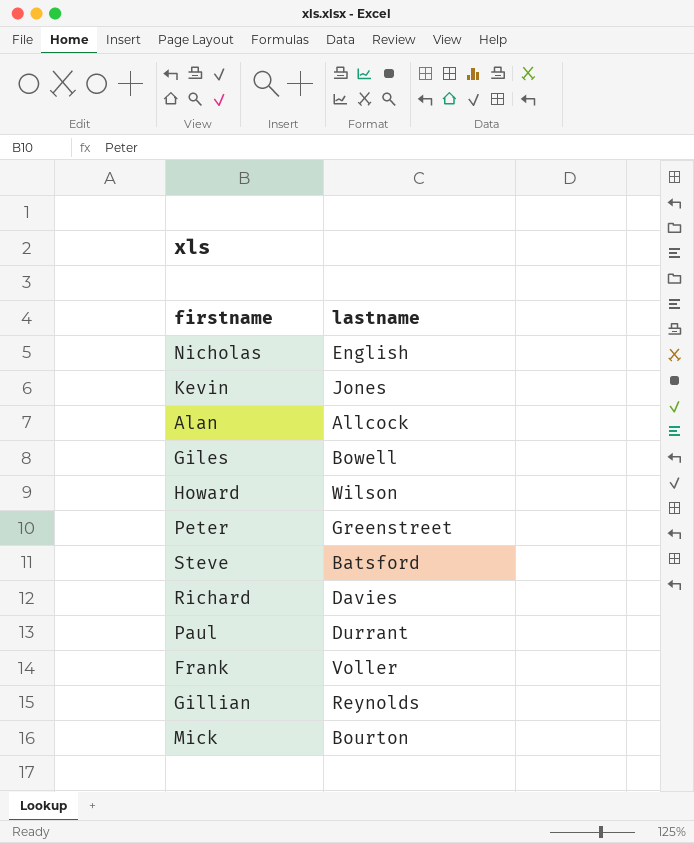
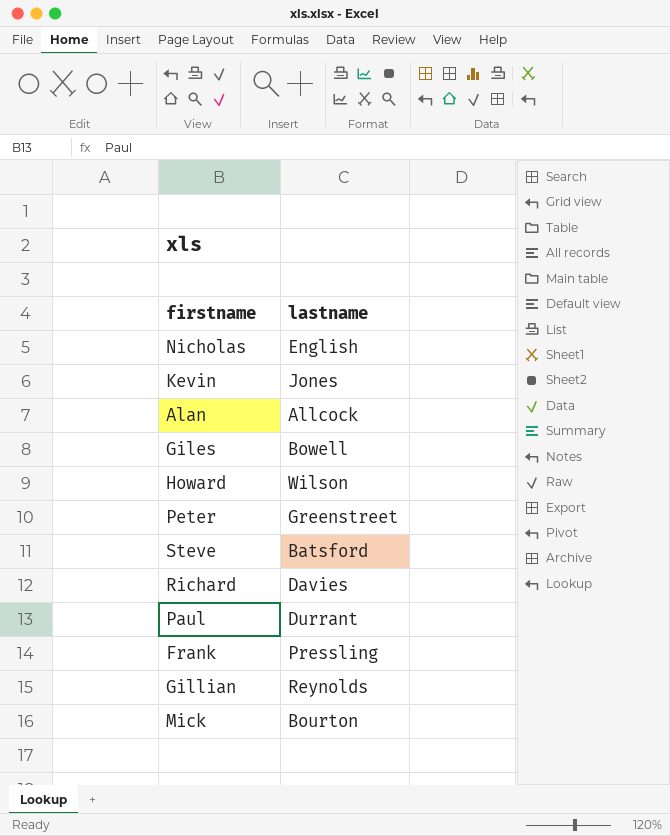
Frank | lastname: Voller -> Pressling

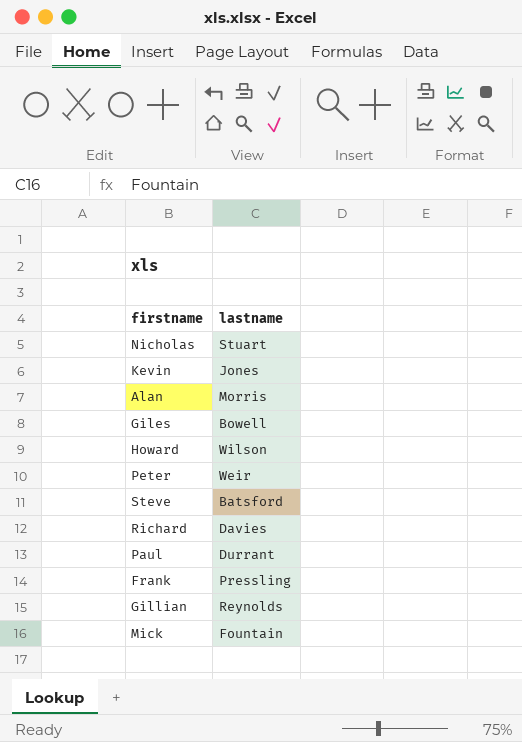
Nicholas | lastname: English -> Stuart
Alan | lastname: Allcock -> Morris
Peter | lastname: Greenstreet -> Weir
Mick | lastname: Bourton -> Fountain

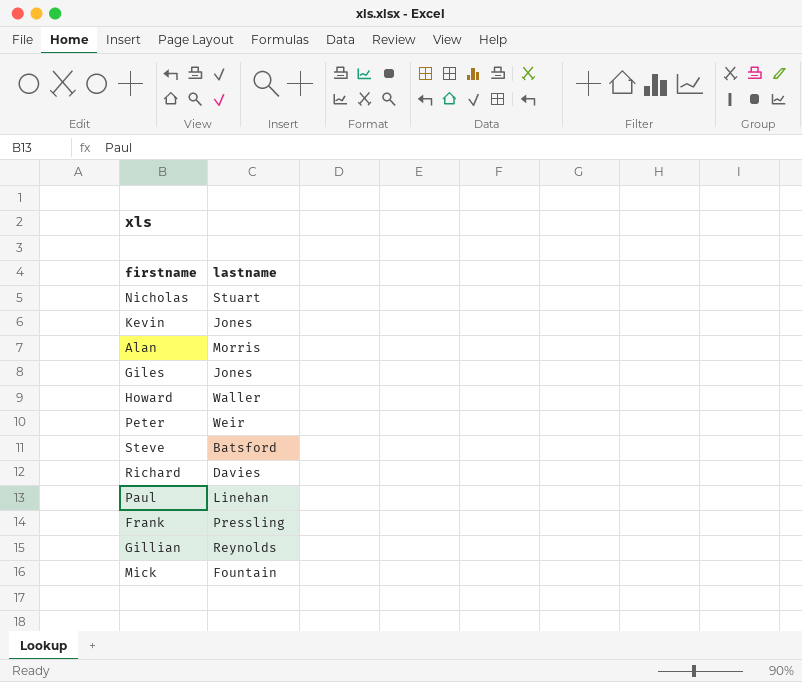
Giles | lastname: Bowell -> Jones
Howard | lastname: Wilson -> Waller
Paul | lastname: Durrant -> Linehan

